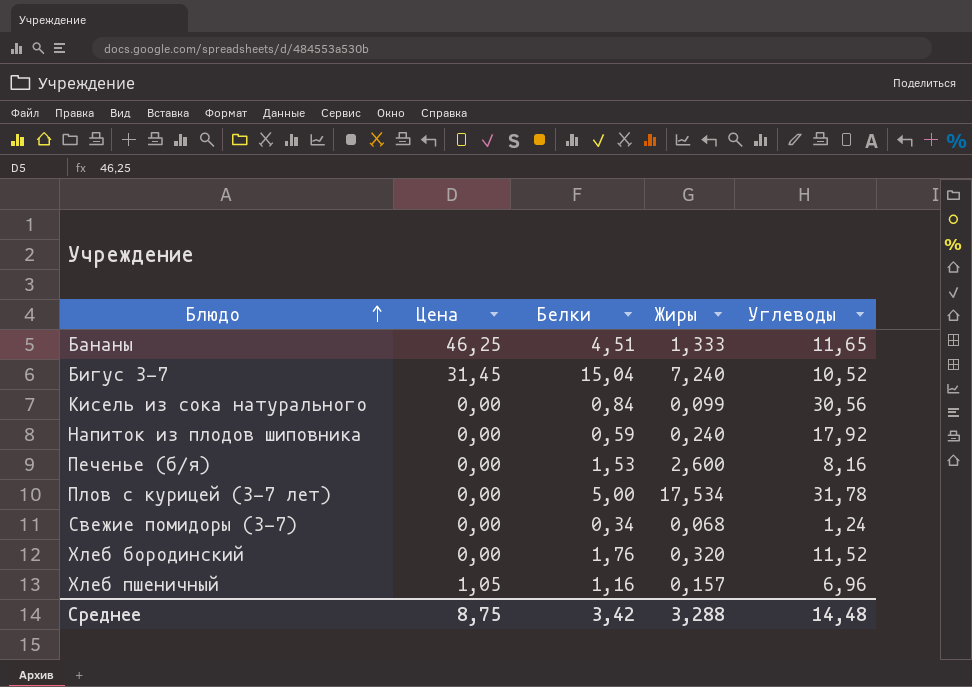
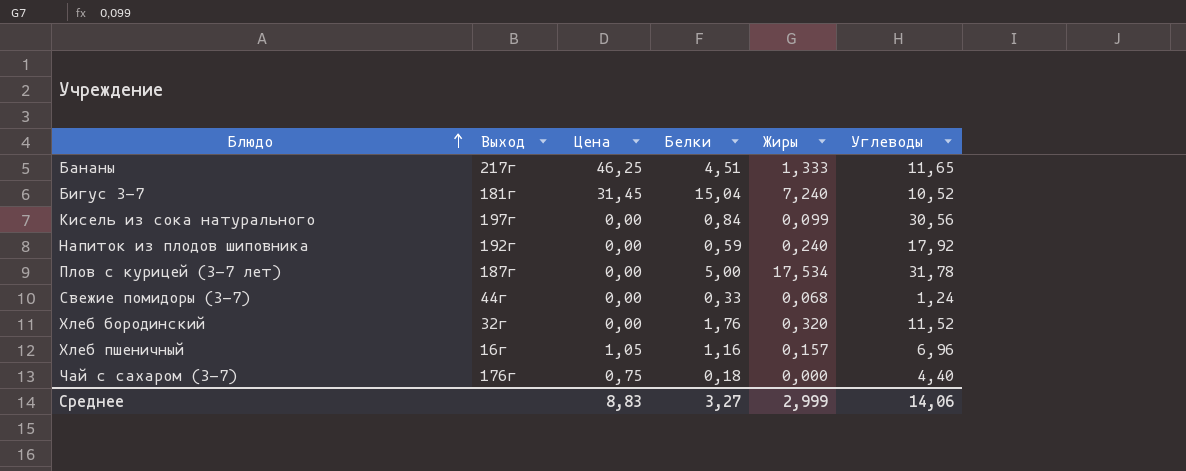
column Выход | position: none -> 2
row Печенье (б/я): 0,00 | 1,53 | 2,600 | 8,16 -> none
Свежие помидоры (3-7) | Белки: 0,34 -> 0,33
row Чай с сахаром (3-7): none -> 176г | 0,75 | 0,18 | 0,000 | 4,40
Среднее | Цена: 8,75 -> 8,83
Среднее | Белки: 3,42 -> 3,27
Среднее | Жиры: 3,288 -> 2,999
Среднее | Углеводы: 14,48 -> 14,06

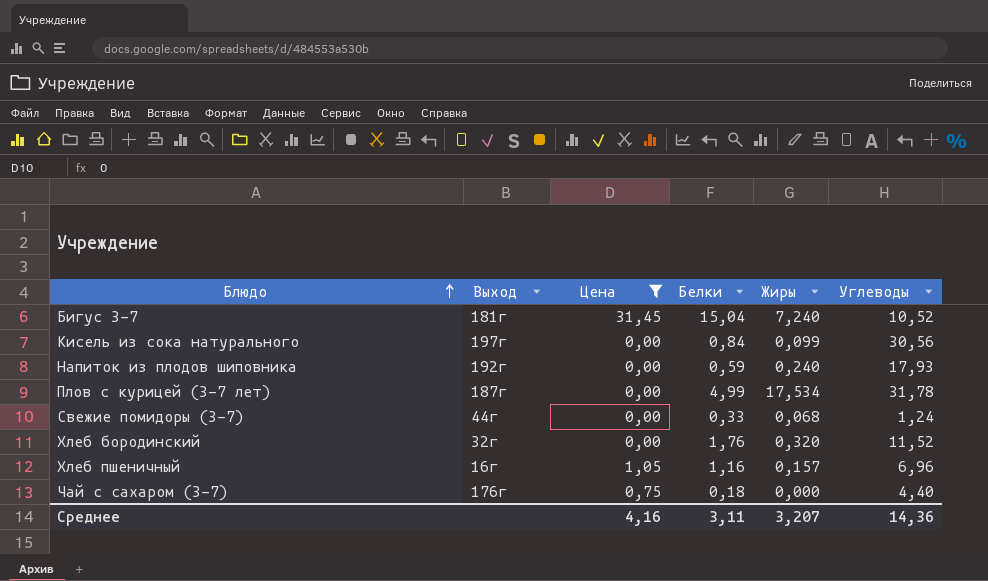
filter: none -> Цена != 46,25
Напиток из плодов шиповника | Углеводы: 17,92 -> 17,93
Плов с курицей (3-7 лет) | Белки: 5,00 -> 4,99
Среднее | Цена: 8,83 -> 4,16
Среднее | Белки: 3,27 -> 3,11
Среднее | Жиры: 2,999 -> 3,207
Среднее | Углеводы: 14,06 -> 14,36

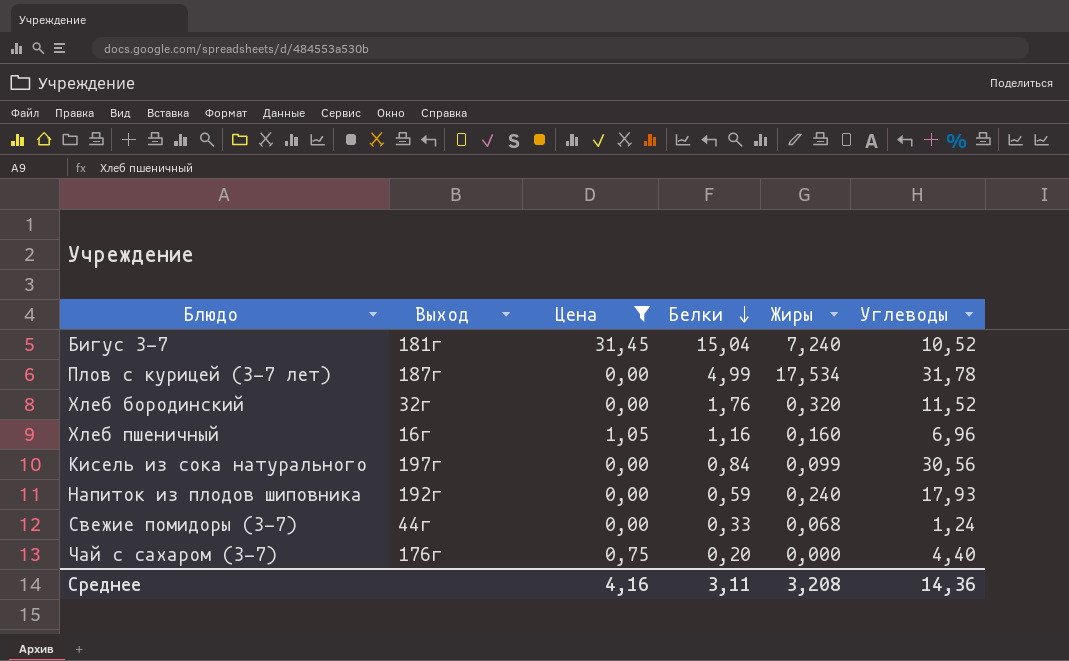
row order: Блюдо ascending -> Белки descending
Хлеб пшеничный | Жиры: 0,157 -> 0,160
Чай с сахаром (3-7) | Белки: 0,18 -> 0,20
Среднее | Жиры: 3,207 -> 3,208

